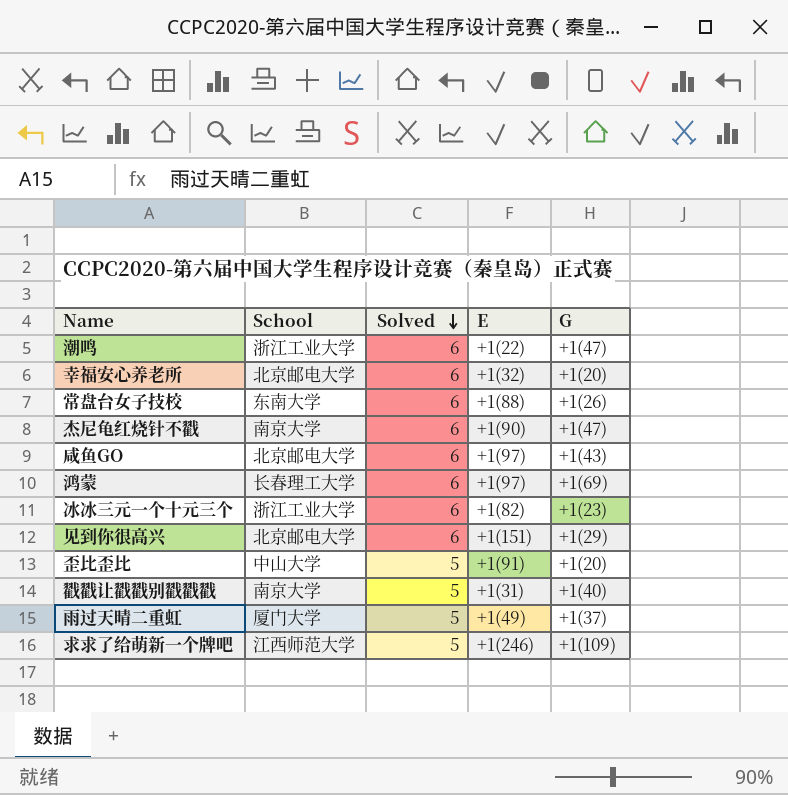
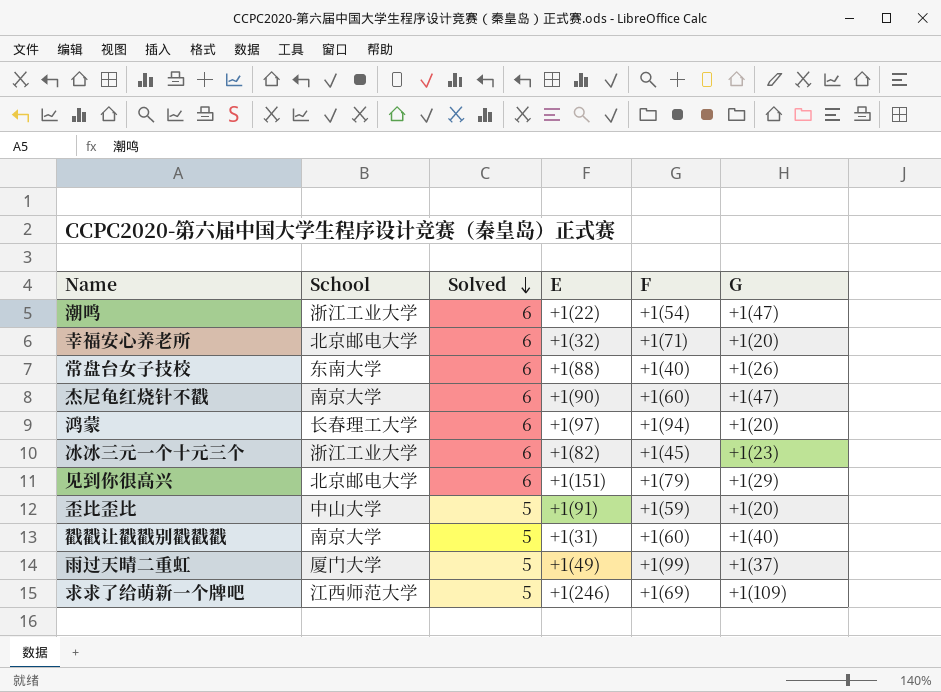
column F | position: none -> 5
row 咸鱼GO: 北京邮电大学 | 6 | +1(97) | +1(43) -> none
鸿蒙 | G: +1(69) -> +1(20)

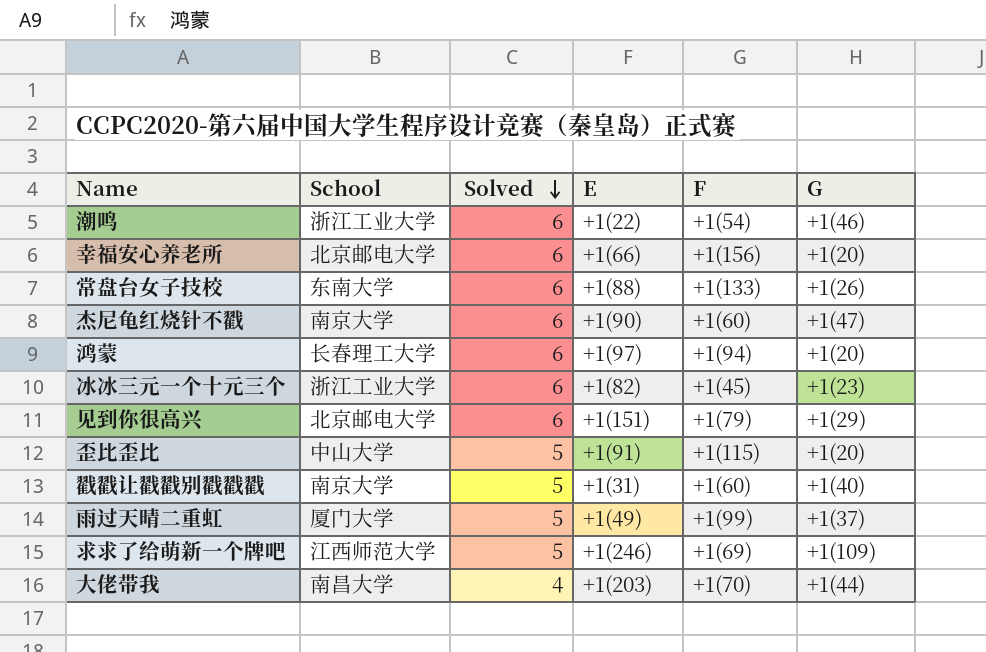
潮鸣 | G: +1(47) -> +1(46)
幸福安心养老所 | E: +1(32) -> +1(66)
幸福安心养老所 | F: +1(71) -> +1(156)
常盘台女子技校 | F: +1(40) -> +1(133)
歪比歪比 | F: +1(59) -> +1(115)
row 大佬带我: none -> 南昌大学 | 4 | +1(203) | +1(70) | +1(44)

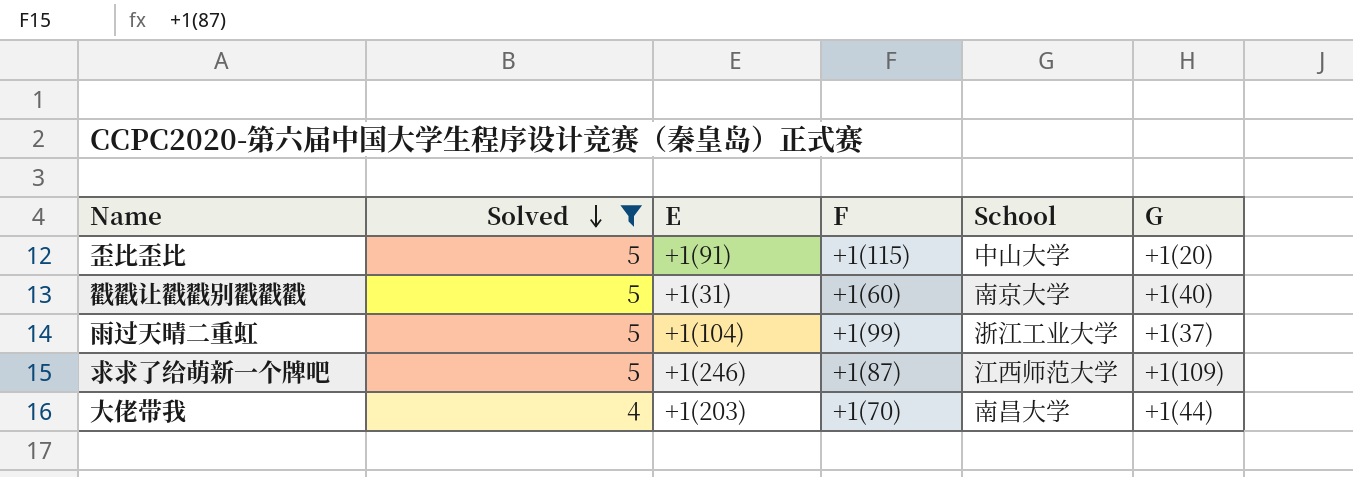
filter: none -> Solved != 6
column School | position: 2 -> 5
雨过天晴二重虹 | E: +1(49) -> +1(104)
雨过天晴二重虹 | School: 厦门大学 -> 浙江工业大学
求求了给萌新一个牌吧 | F: +1(69) -> +1(87)

